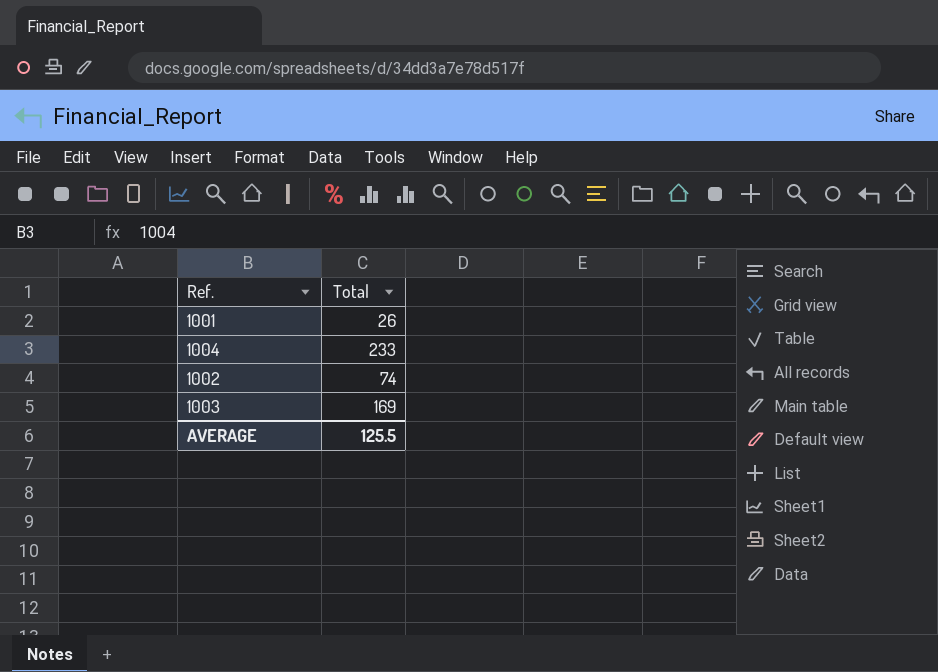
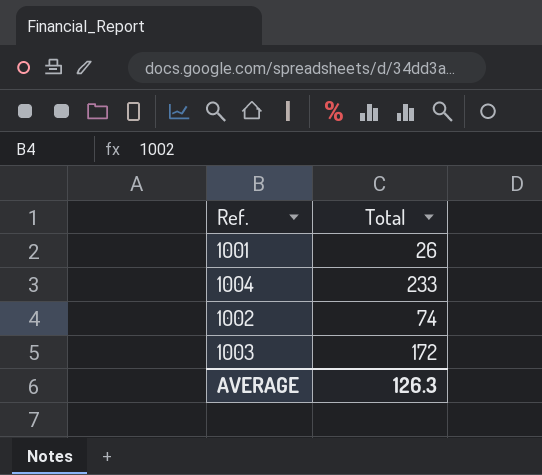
1003 | Total: 169 -> 172
AVERAGE | Total: 125.5 -> 126.3

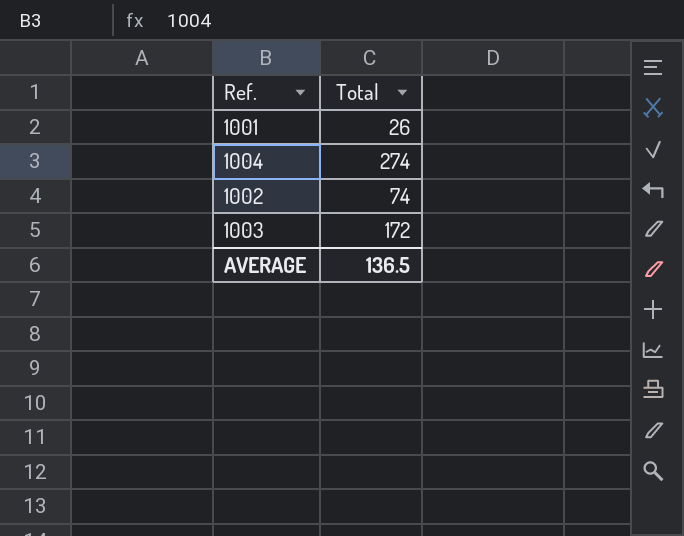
1004 | Total: 233 -> 274
AVERAGE | Total: 126.3 -> 136.5

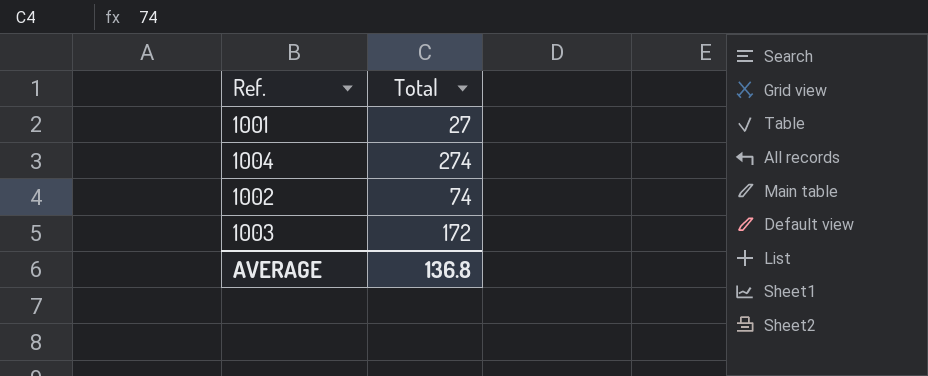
1001 | Total: 26 -> 27
AVERAGE | Total: 136.5 -> 136.8

